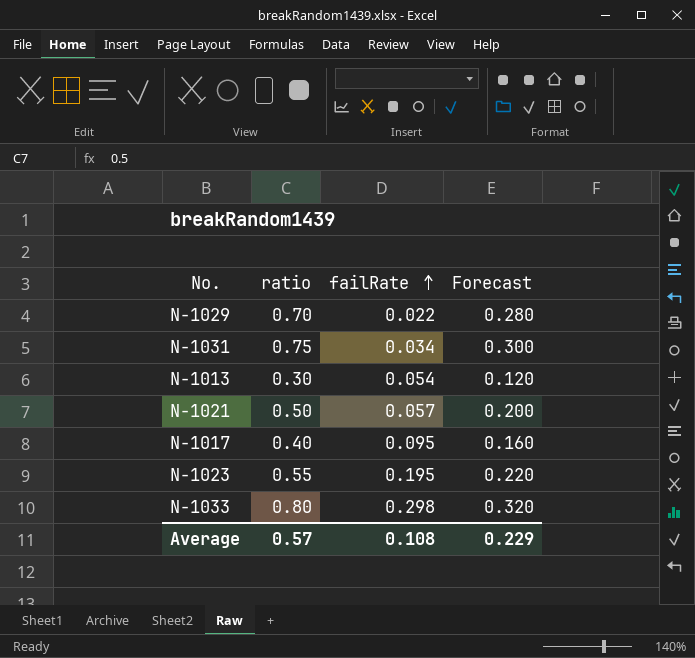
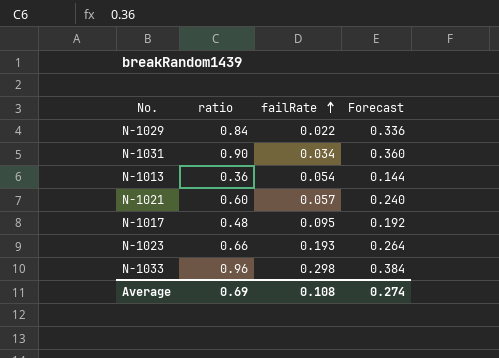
N-1029 | ratio: 0.70 -> 0.84
N-1029 | Forecast: 0.280 -> 0.336
N-1031 | ratio: 0.75 -> 0.90
N-1031 | Forecast: 0.300 -> 0.360
N-1013 | ratio: 0.30 -> 0.36
N-1013 | Forecast: 0.120 -> 0.144
N-1021 | ratio: 0.50 -> 0.60
N-1021 | Forecast: 0.200 -> 0.240
N-1017 | ratio: 0.40 -> 0.48
N-1017 | Forecast: 0.160 -> 0.192
N-1023 | ratio: 0.55 -> 0.66
N-1023 | failRate: 0.195 -> 0.193
N-1023 | Forecast: 0.220 -> 0.264
N-1033 | ratio: 0.80 -> 0.96
N-1033 | Forecast: 0.320 -> 0.384
Average | ratio: 0.57 -> 0.69
Average | Forecast: 0.229 -> 0.274

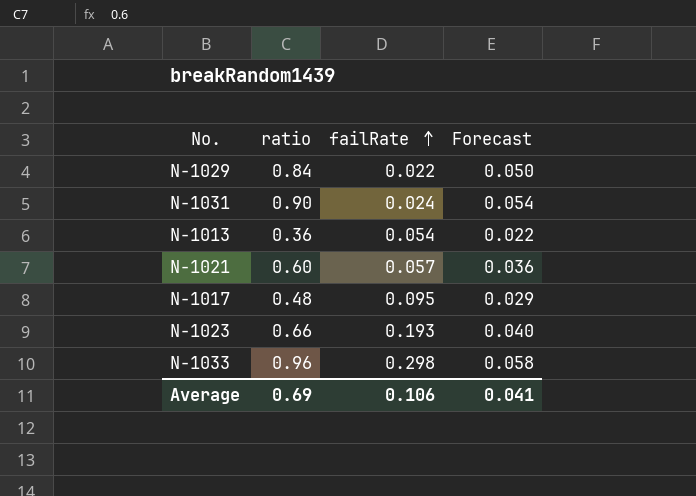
column Forecast | formula: [ratio] * 0.4 -> [ratio] * 0.06
N-1031 | failRate: 0.034 -> 0.024
Average | failRate: 0.108 -> 0.106
Average | Forecast: 0.274 -> 0.041

